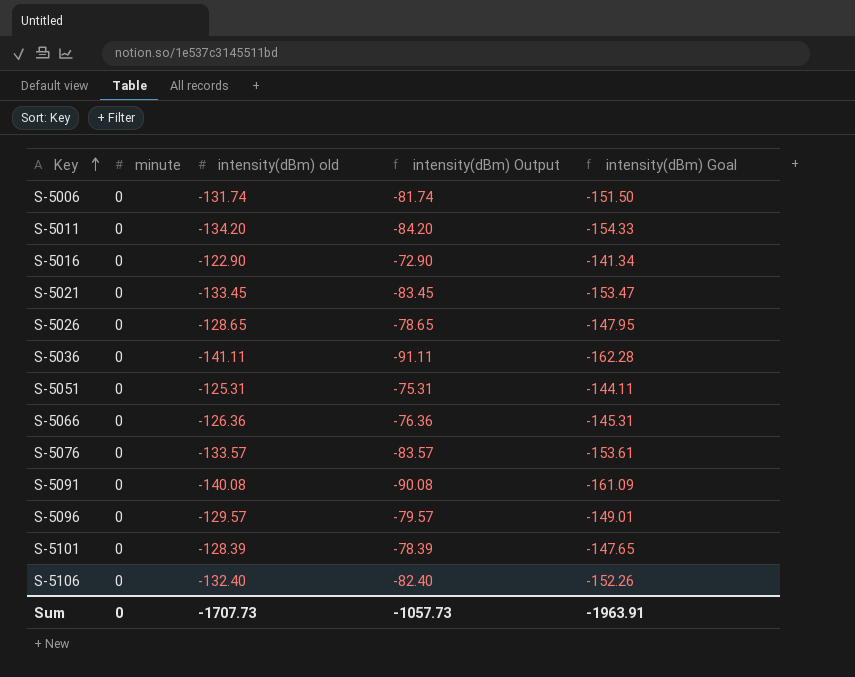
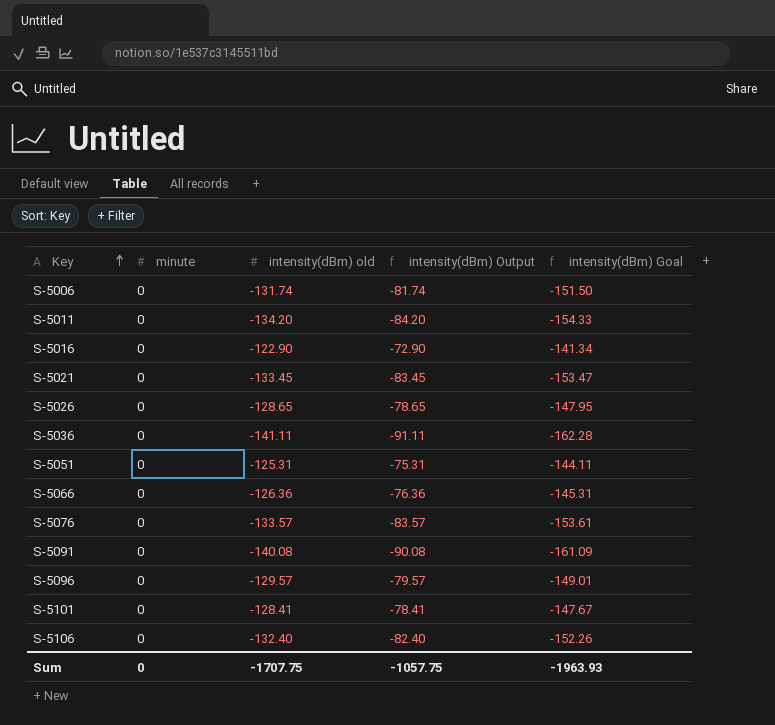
S-5101 | intensity(dBm) old: -128.39 -> -128.41
S-5101 | intensity(dBm) Output: -78.39 -> -78.41
S-5101 | intensity(dBm) Goal: -147.65 -> -147.67
Sum | intensity(dBm) old: -1707.73 -> -1707.75
Sum | intensity(dBm) Output: -1057.73 -> -1057.75
Sum | intensity(dBm) Goal: -1963.91 -> -1963.93

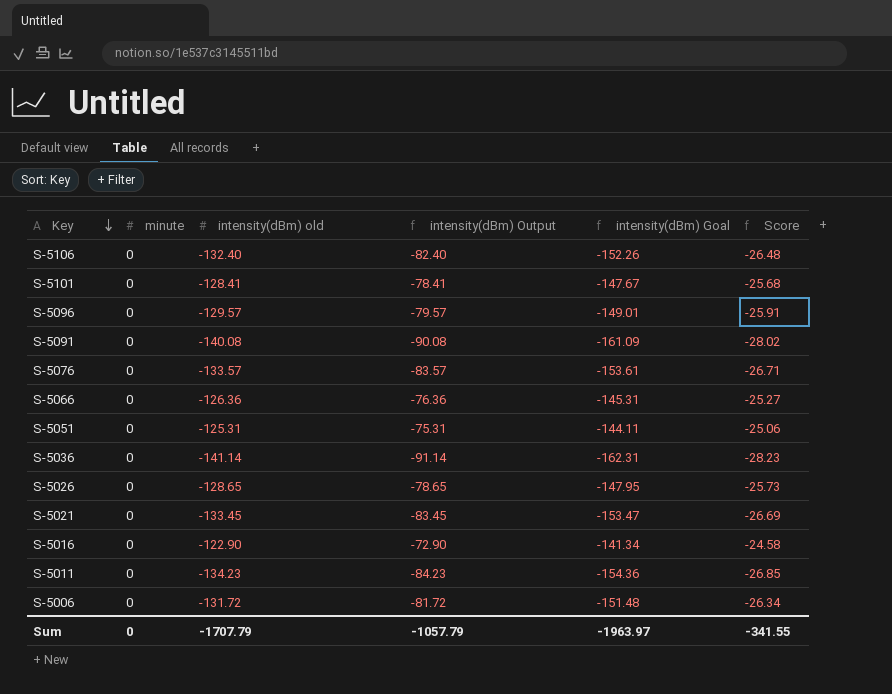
row order: Key ascending -> Key descending
column Score | formula: none -> [intensity(dBm) old] * 0.2
S-5036 | intensity(dBm) old: -141.11 -> -141.14
S-5036 | intensity(dBm) Output: -91.11 -> -91.14
S-5036 | intensity(dBm) Goal: -162.28 -> -162.31
S-5011 | intensity(dBm) old: -134.20 -> -134.23
S-5011 | intensity(dBm) Output: -84.20 -> -84.23
S-5011 | intensity(dBm) Goal: -154.33 -> -154.36
S-5006 | intensity(dBm) old: -131.74 -> -131.72
S-5006 | intensity(dBm) Output: -81.74 -> -81.72
S-5006 | intensity(dBm) Goal: -151.50 -> -151.48
Sum | intensity(dBm) old: -1707.75 -> -1707.79
Sum | intensity(dBm) Output: -1057.75 -> -1057.79
Sum | intensity(dBm) Goal: -1963.93 -> -1963.97

